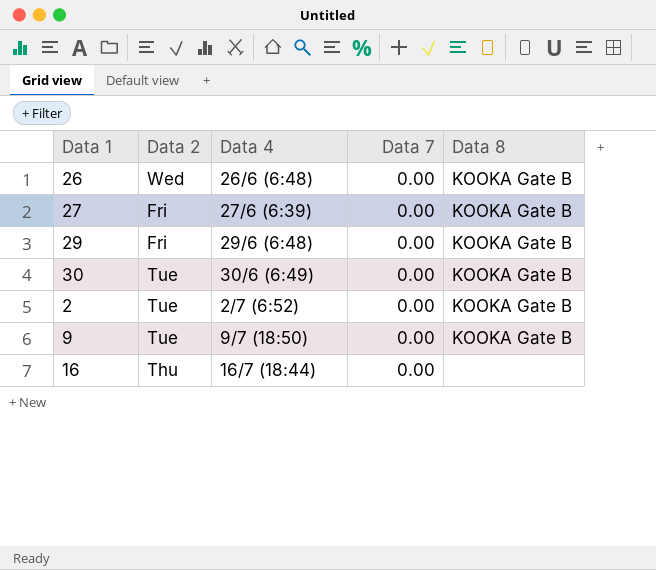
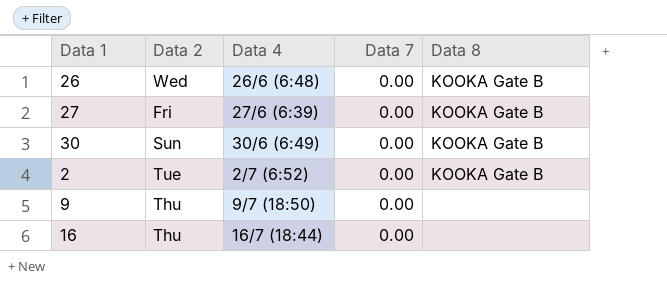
row 29: Fri | 29/6 (6:48) | 0.00 | KOOKA Gate B -> none
30 | Data 2: Tue -> Sun
9 | Data 2: Tue -> Thu
9 | Data 8: KOOKA Gate B -> none

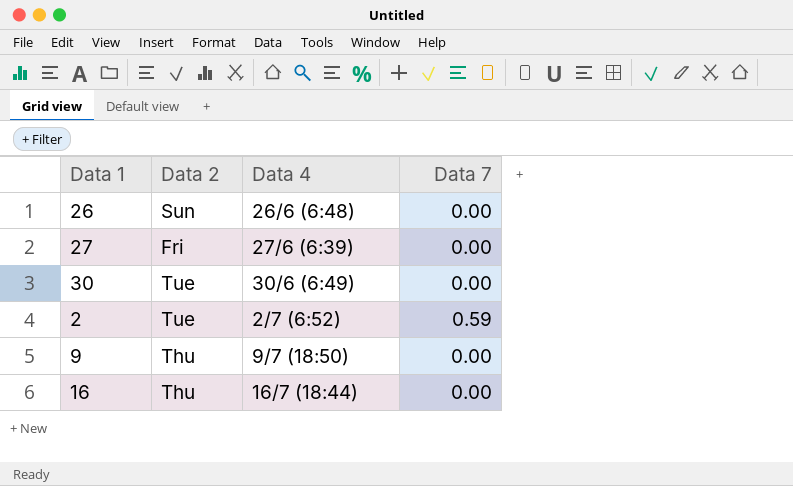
column Data 8 | position: 5 -> none
26 | Data 2: Wed -> Sun
30 | Data 2: Sun -> Tue
2 | Data 7: 0.00 -> 0.59

